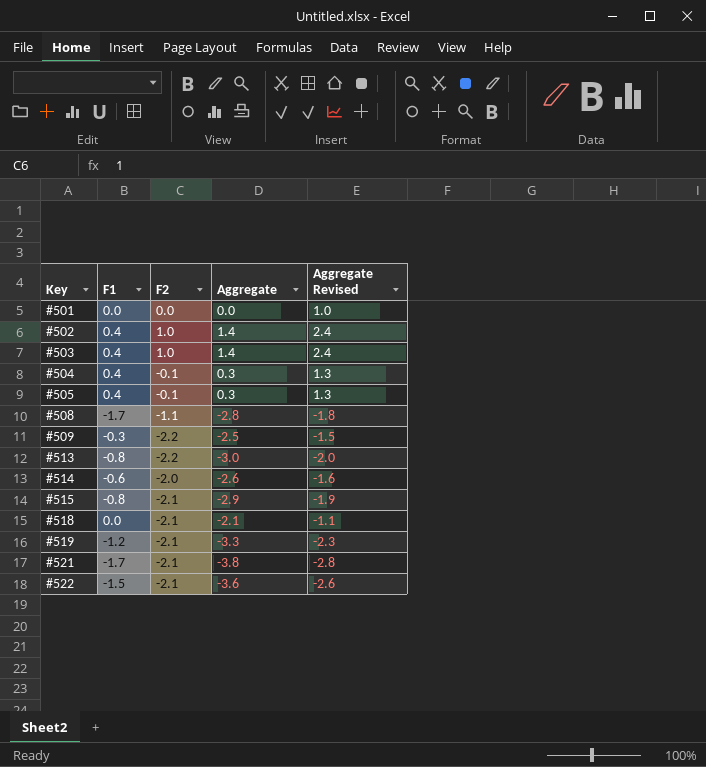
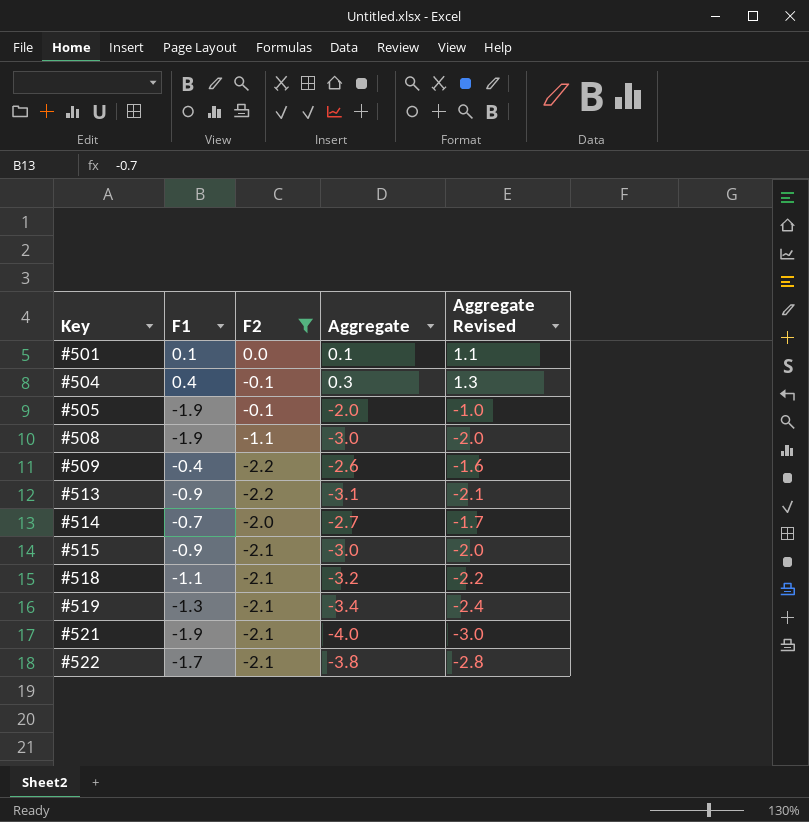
filter: none -> F2 != 1.0
#501 | F1: 0.0 -> 0.1
#501 | Aggregate: 0.0 -> 0.1
#501 | Aggregate Revised: 1.0 -> 1.1
#505 | F1: 0.4 -> -1.9
#505 | Aggregate: 0.3 -> -2.0
#505 | Aggregate Revised: 1.3 -> -1.0
#508 | F1: -1.7 -> -1.9
#508 | Aggregate: -2.8 -> -3.0
#508 | Aggregate Revised: -1.8 -> -2.0
#509 | F1: -0.3 -> -0.4
#509 | Aggregate: -2.5 -> -2.6
#509 | Aggregate Revised: -1.5 -> -1.6
#513 | F1: -0.8 -> -0.9
#513 | Aggregate: -3.0 -> -3.1
#513 | Aggregate Revised: -2.0 -> -2.1
#514 | F1: -0.6 -> -0.7
#514 | Aggregate: -2.6 -> -2.7
#514 | Aggregate Revised: -1.6 -> -1.7
#515 | F1: -0.8 -> -0.9
#515 | Aggregate: -2.9 -> -3.0
#515 | Aggregate Revised: -1.9 -> -2.0
#518 | F1: 0.0 -> -1.1
#518 | Aggregate: -2.1 -> -3.2
#518 | Aggregate Revised: -1.1 -> -2.2
#519 | F1: -1.2 -> -1.3
#519 | Aggregate: -3.3 -> -3.4
#519 | Aggregate Revised: -2.3 -> -2.4
#521 | F1: -1.7 -> -1.9
#521 | Aggregate: -3.8 -> -4.0
#521 | Aggregate Revised: -2.8 -> -3.0
#522 | F1: -1.5 -> -1.7
#522 | Aggregate: -3.6 -> -3.8
#522 | Aggregate Revised: -2.6 -> -2.8

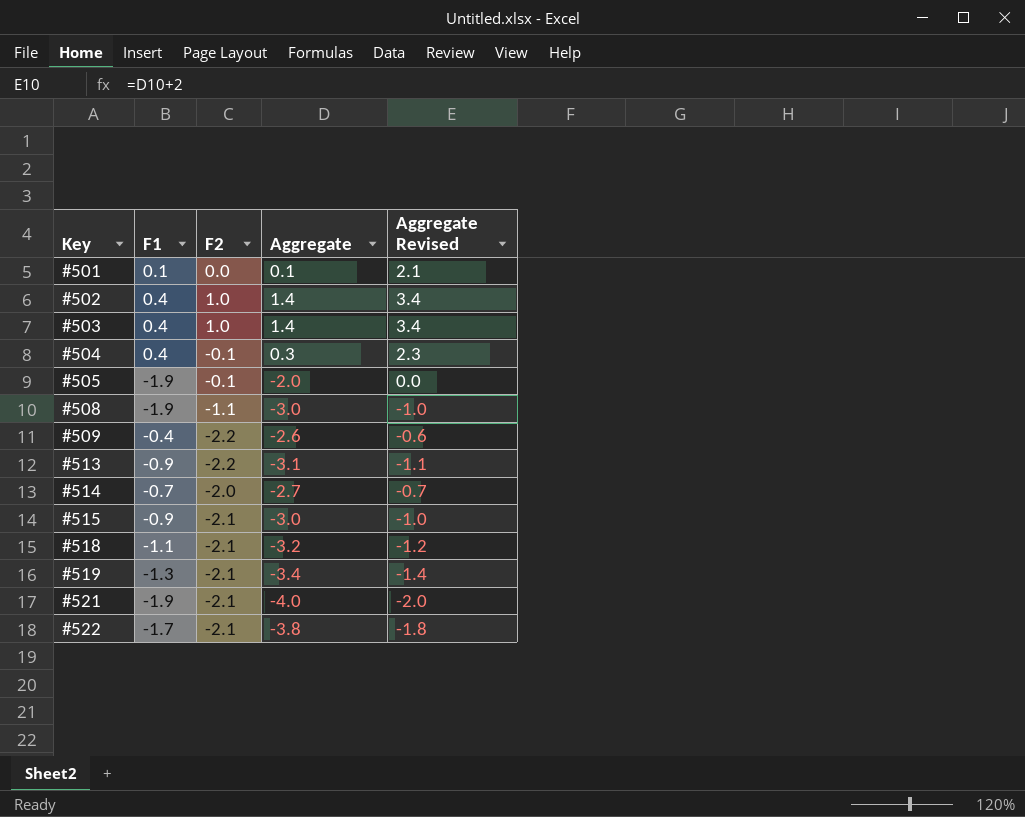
filter: F2 != 1.0 -> none
column Aggregate Revised | formula: [Aggregate] + 1 -> [Aggregate] + 2

